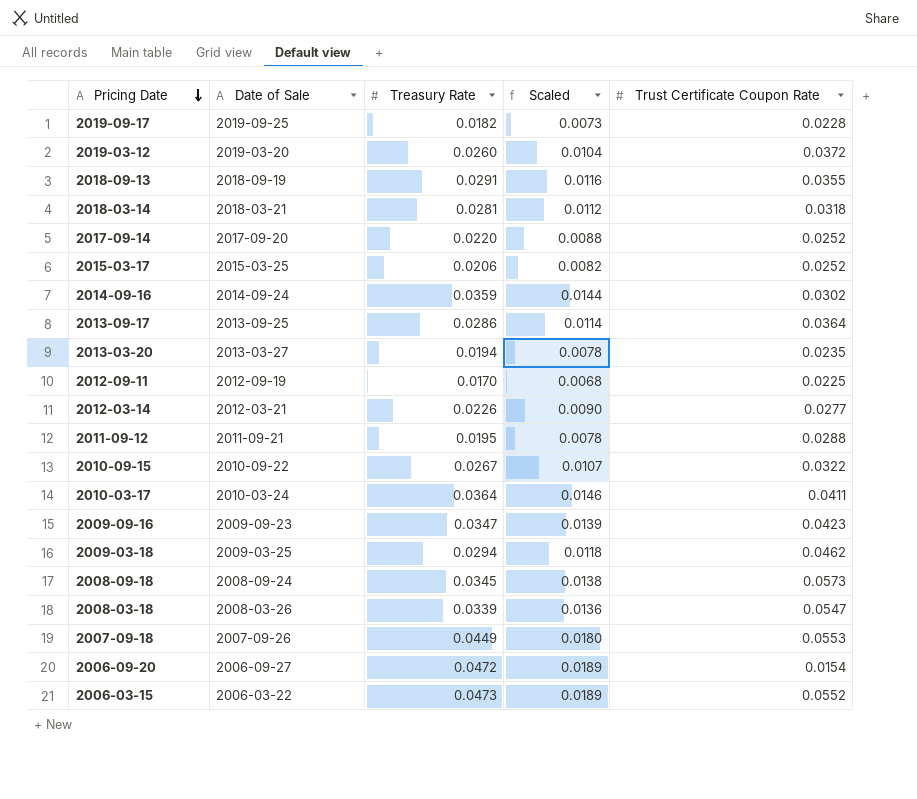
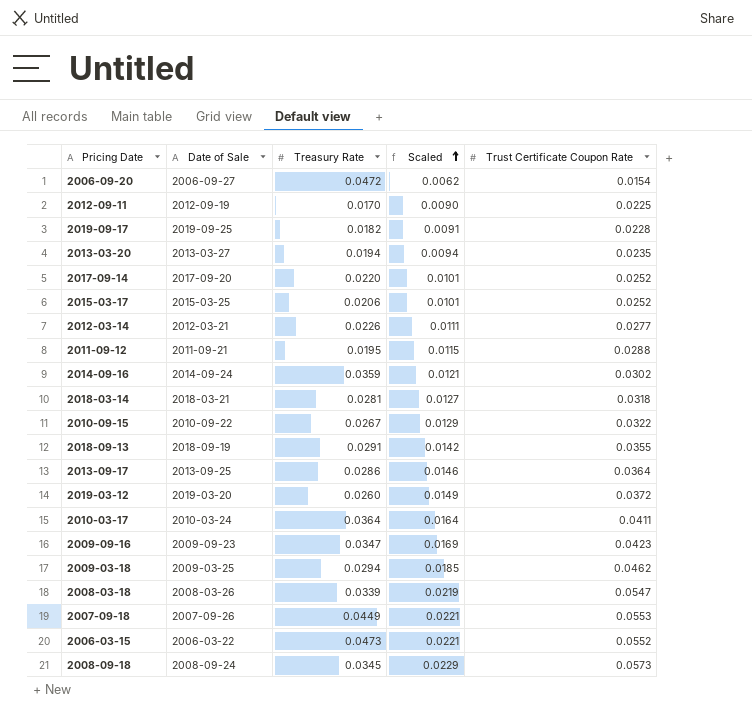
row order: Pricing Date descending -> Scaled ascending
column Scaled | formula: [Treasury Rate] * 0.4 -> [Trust Certificate Coupon Rate] * 0.4

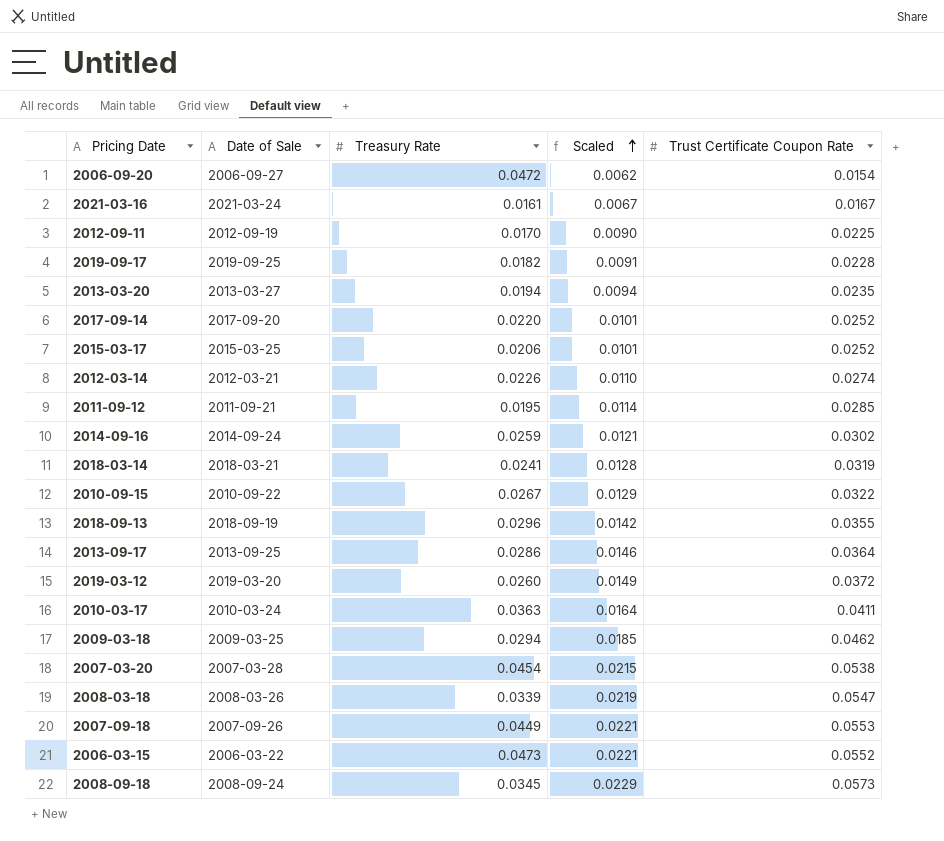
row 2009-09-16: 2009-09-23 | 0.0347 | 0.0169 | 0.0423 -> none
row 2021-03-16: none -> 2021-03-24 | 0.0161 | 0.0067 | 0.0167
2012-03-14 | Scaled: 0.0111 -> 0.0110
2012-03-14 | Trust Certificate Coupon Rate: 0.0277 -> 0.0274
2011-09-12 | Scaled: 0.0115 -> 0.0114
2011-09-12 | Trust Certificate Coupon Rate: 0.0288 -> 0.0285
2014-09-16 | Treasury Rate: 0.0359 -> 0.0259
2018-03-14 | Treasury Rate: 0.0281 -> 0.0241
2018-03-14 | Scaled: 0.0127 -> 0.0128
2018-03-14 | Trust Certificate Coupon Rate: 0.0318 -> 0.0319
2018-09-13 | Treasury Rate: 0.0291 -> 0.0296
2010-03-17 | Treasury Rate: 0.0364 -> 0.0363
row 2007-03-20: none -> 2007-03-28 | 0.0454 | 0.0215 | 0.0538

